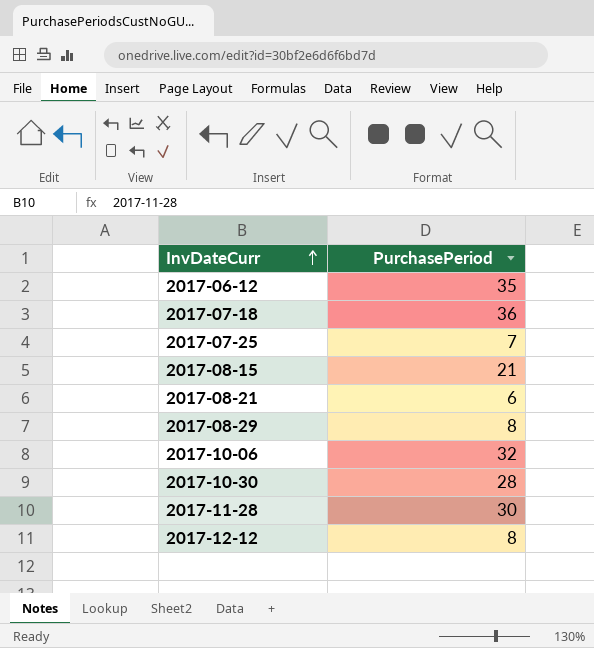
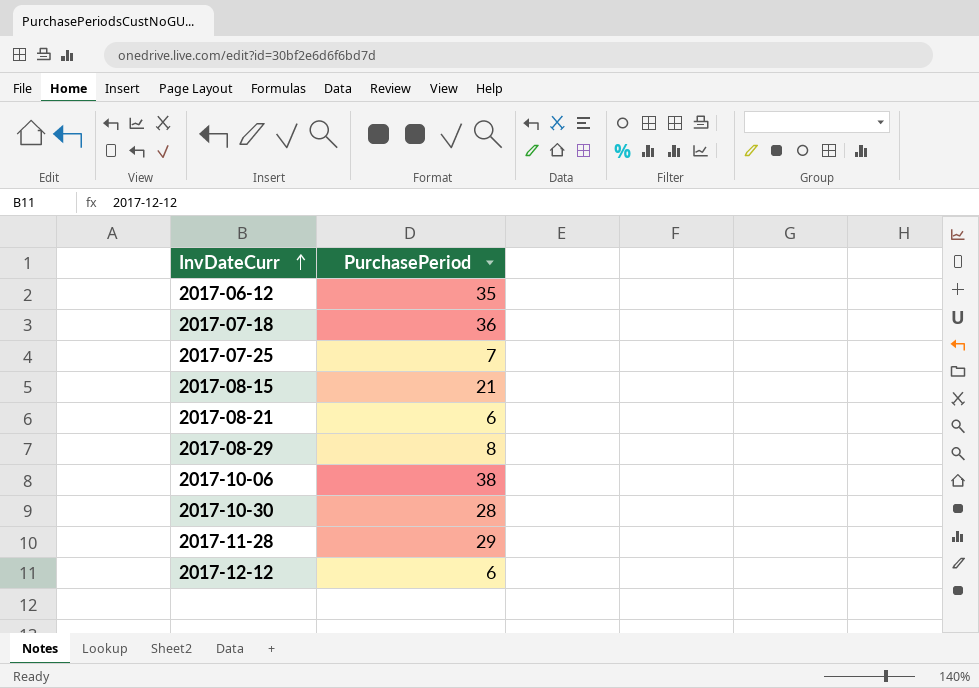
2017-10-06 | PurchasePeriod: 32 -> 38
2017-11-28 | PurchasePeriod: 30 -> 29
2017-12-12 | PurchasePeriod: 8 -> 6

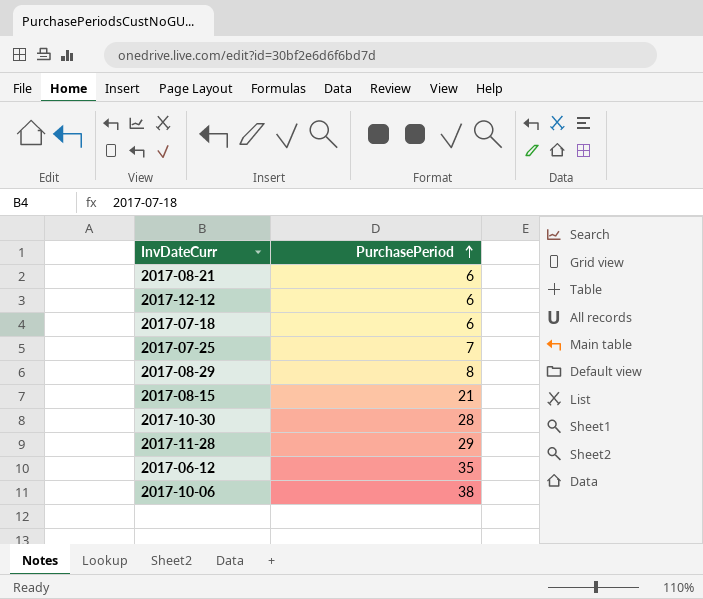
row order: InvDateCurr ascending -> PurchasePeriod ascending
2017-07-18 | PurchasePeriod: 36 -> 6

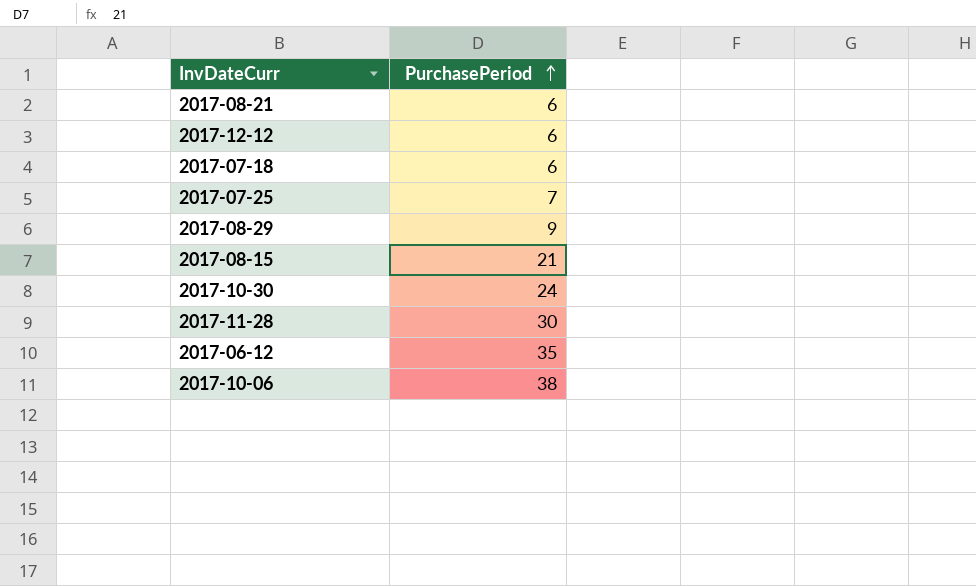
2017-08-29 | PurchasePeriod: 8 -> 9
2017-10-30 | PurchasePeriod: 28 -> 24
2017-11-28 | PurchasePeriod: 29 -> 30

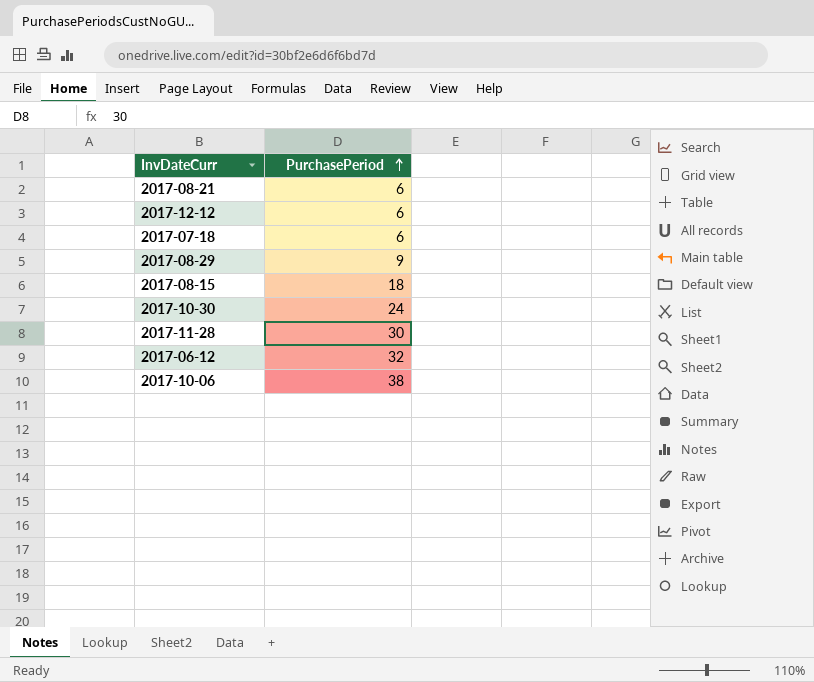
row 2017-07-25: 7 -> none
2017-08-15 | PurchasePeriod: 21 -> 18
2017-06-12 | PurchasePeriod: 35 -> 32

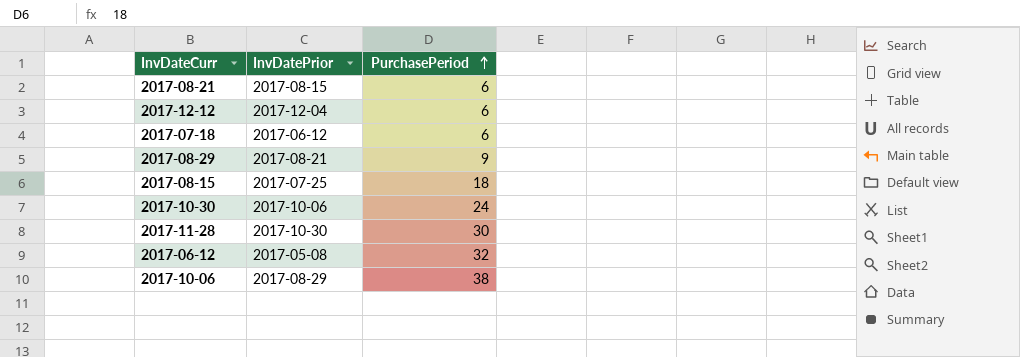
column InvDatePrior | position: none -> 2

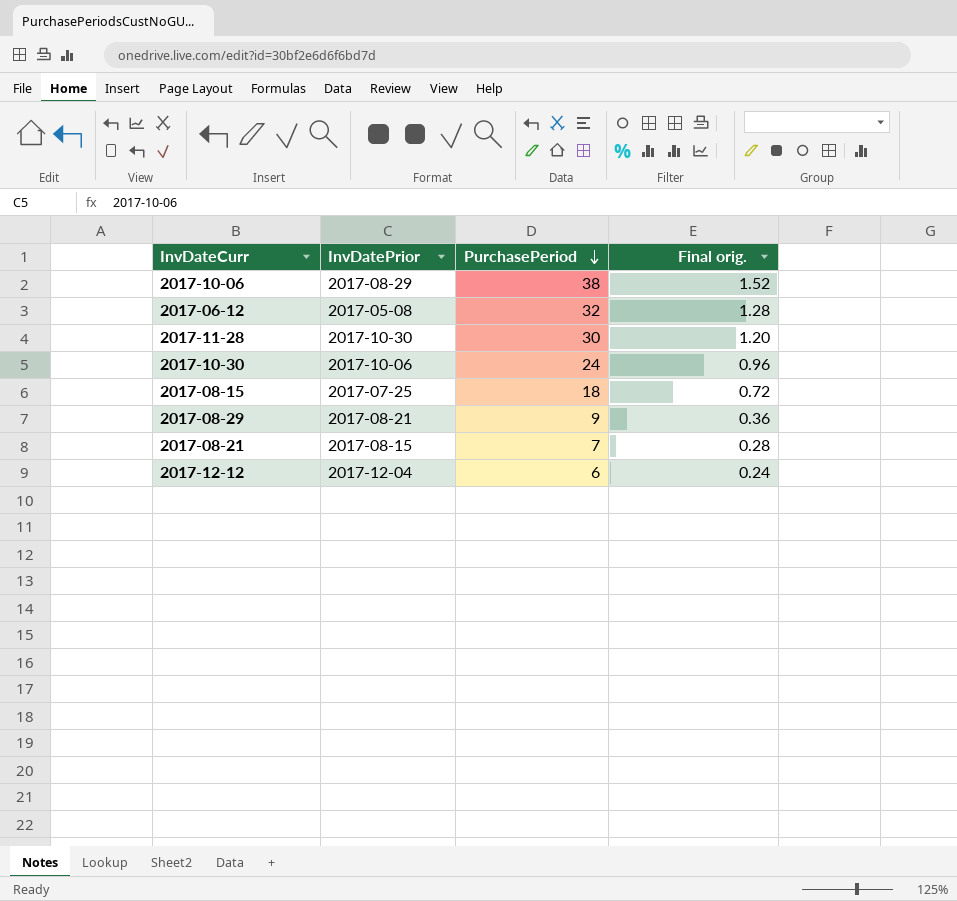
row order: PurchasePeriod ascending -> PurchasePeriod descending
column Final orig. | formula: none -> [PurchasePeriod] * 0.04
row 2017-07-18: 2017-06-12 | 6 -> none
2017-08-21 | PurchasePeriod: 6 -> 7

